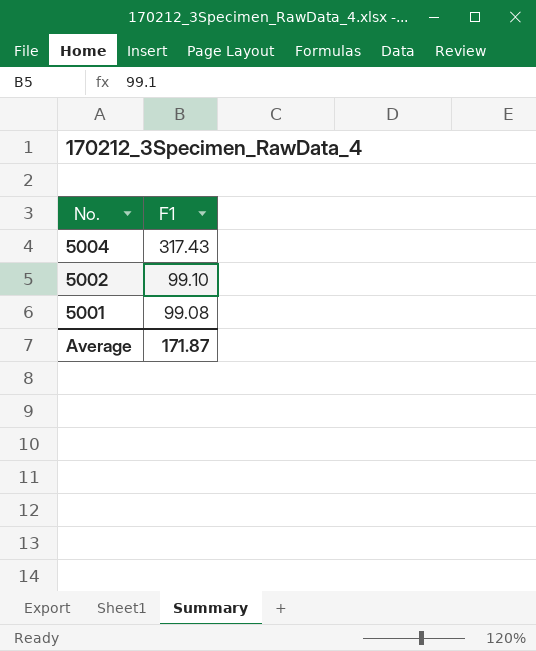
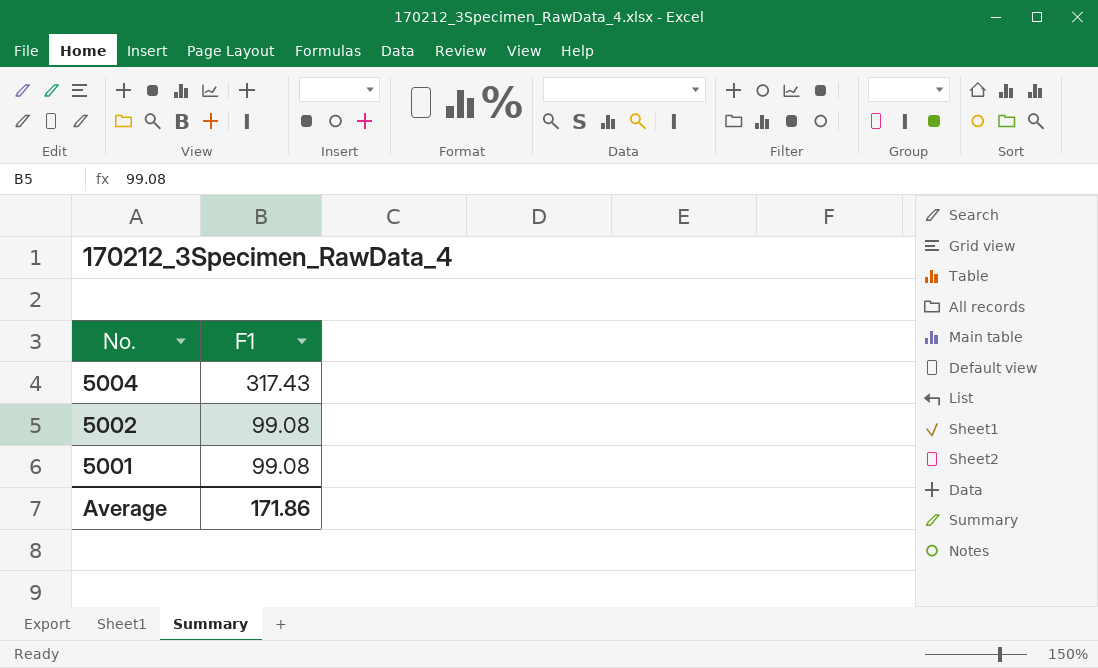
5002 | F1: 99.10 -> 99.08
Average | F1: 171.87 -> 171.86

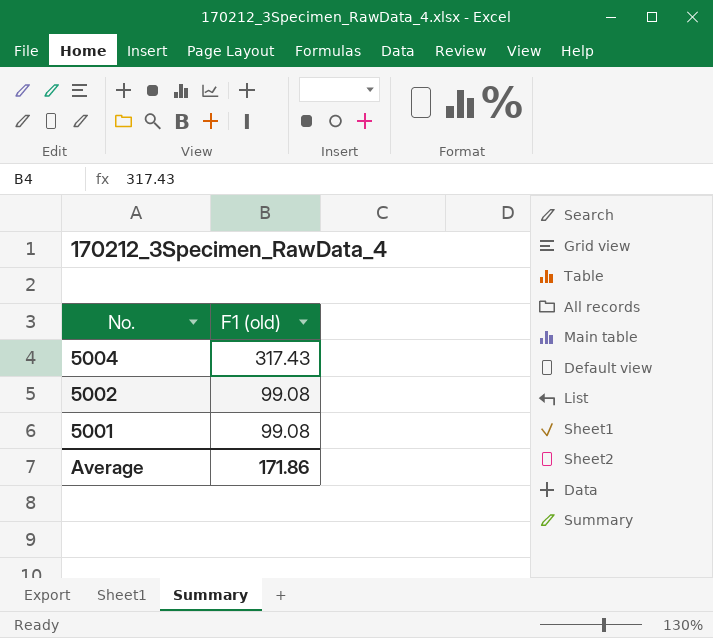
column name: F1 -> F1 (old)

